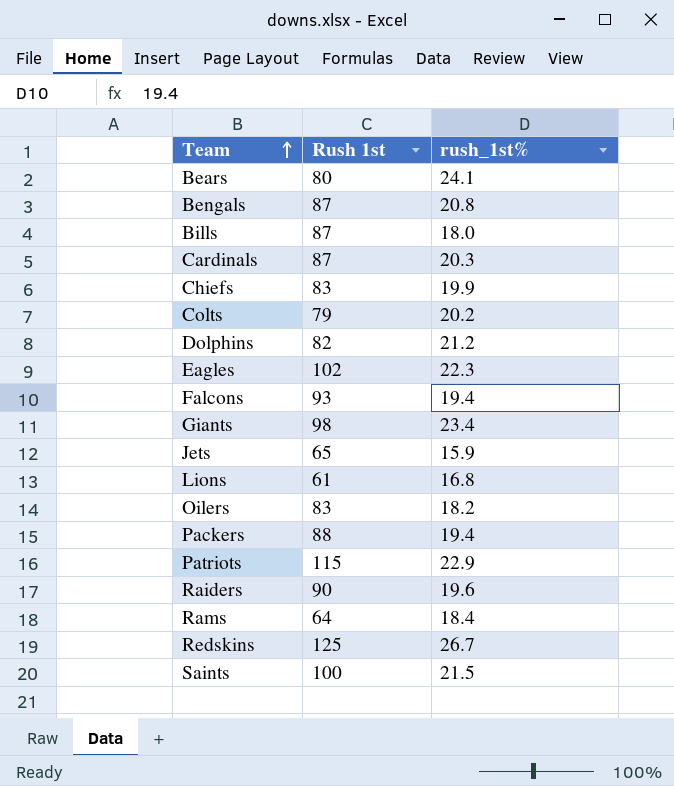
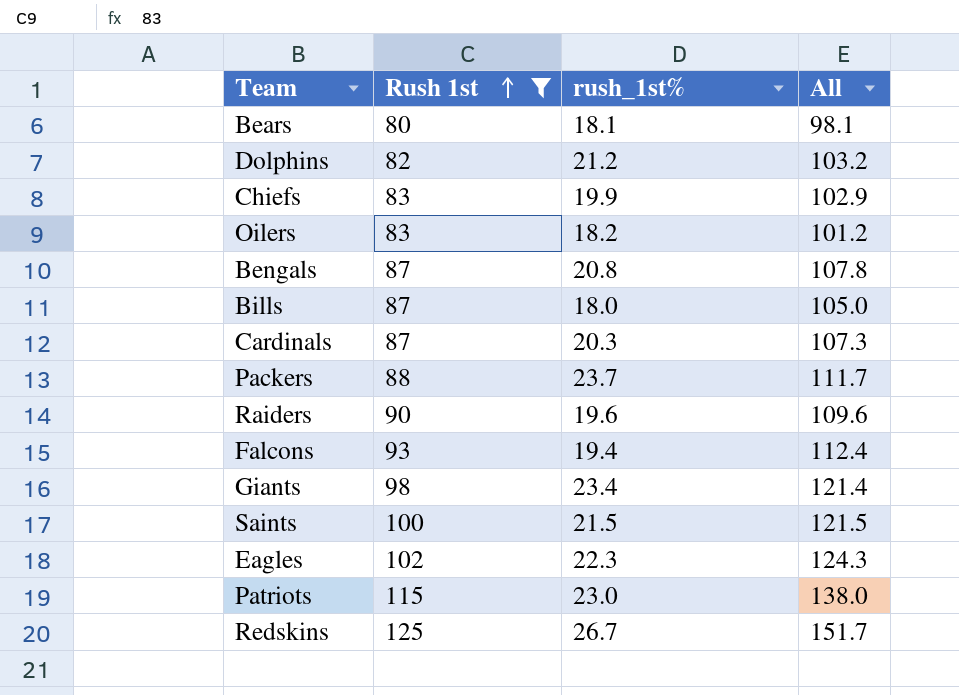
filter: none -> Rush 1st >= 80
row order: Team ascending -> Rush 1st ascending
column All | formula: none -> [Rush 1st] + [rush_1st%]
Bears | rush_1st%: 24.1 -> 18.1
Packers | rush_1st%: 19.4 -> 23.7
Patriots | rush_1st%: 22.9 -> 23.0

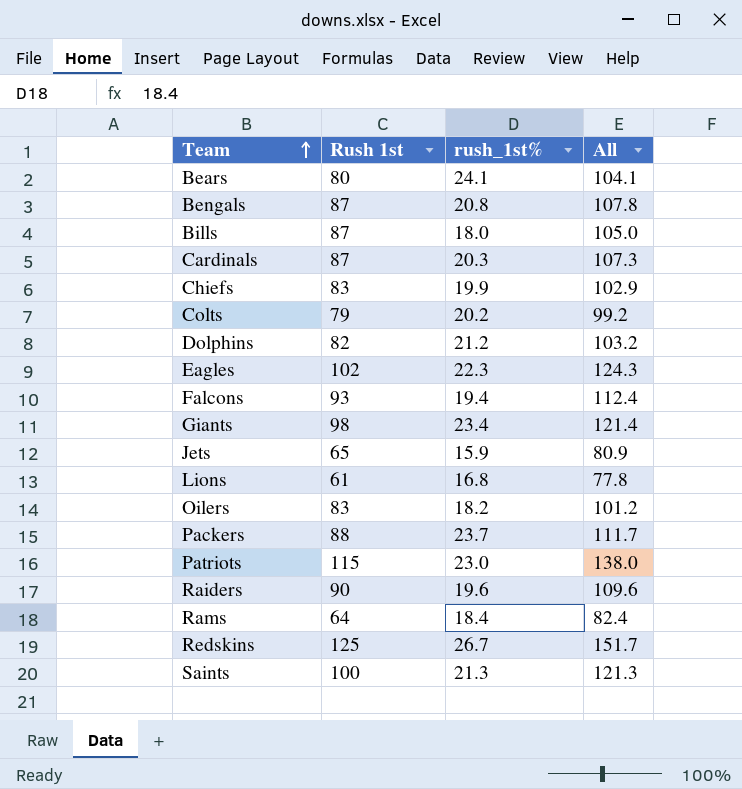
filter: Rush 1st >= 80 -> none
row order: Rush 1st ascending -> Team ascending
Bears | rush_1st%: 18.1 -> 24.1
Bears | All: 98.1 -> 104.1
Saints | rush_1st%: 21.5 -> 21.3
Saints | All: 121.5 -> 121.3

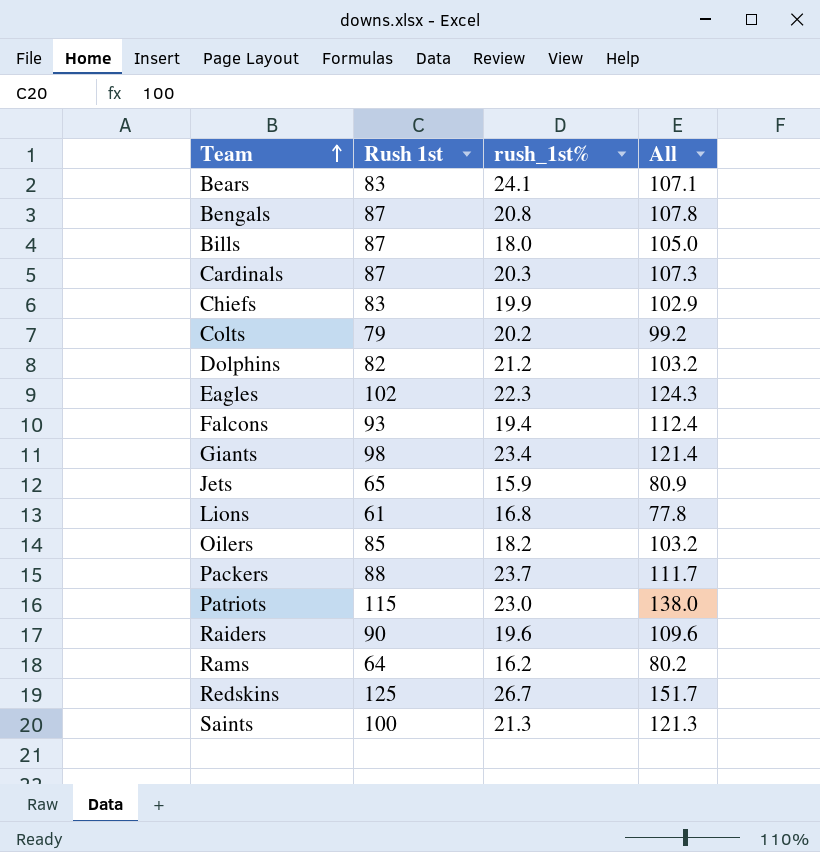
Bears | Rush 1st: 80 -> 83
Bears | All: 104.1 -> 107.1
Oilers | Rush 1st: 83 -> 85
Oilers | All: 101.2 -> 103.2
Rams | rush_1st%: 18.4 -> 16.2
Rams | All: 82.4 -> 80.2

